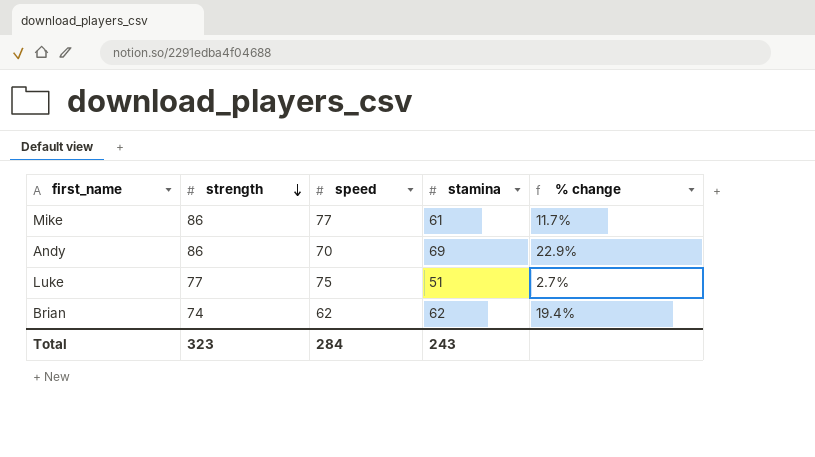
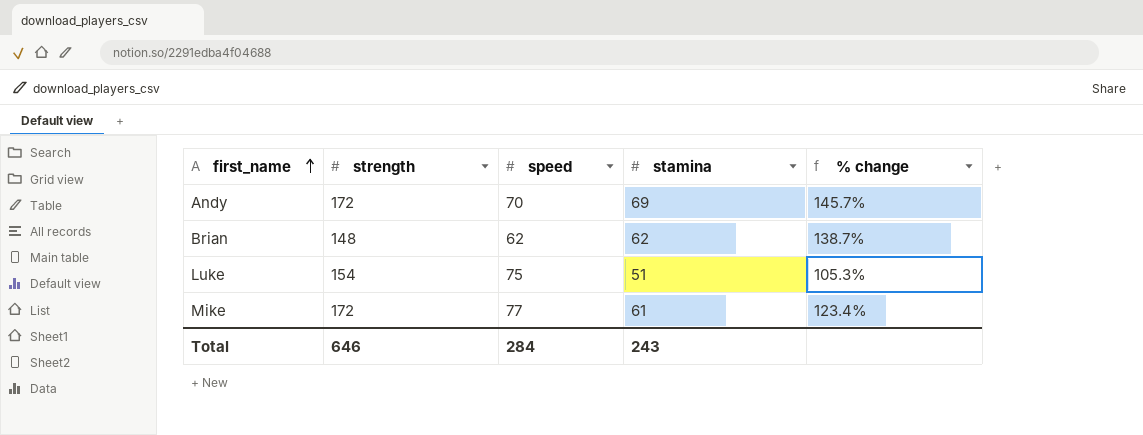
row order: strength descending -> first_name ascending
Andy | strength: 86 -> 172
Andy | % change: 22.9% -> 145.7%
Brian | strength: 74 -> 148
Brian | % change: 19.4% -> 138.7%
Luke | strength: 77 -> 154
Luke | % change: 2.7% -> 105.3%
Mike | strength: 86 -> 172
Mike | % change: 11.7% -> 123.4%
Total | strength: 323 -> 646

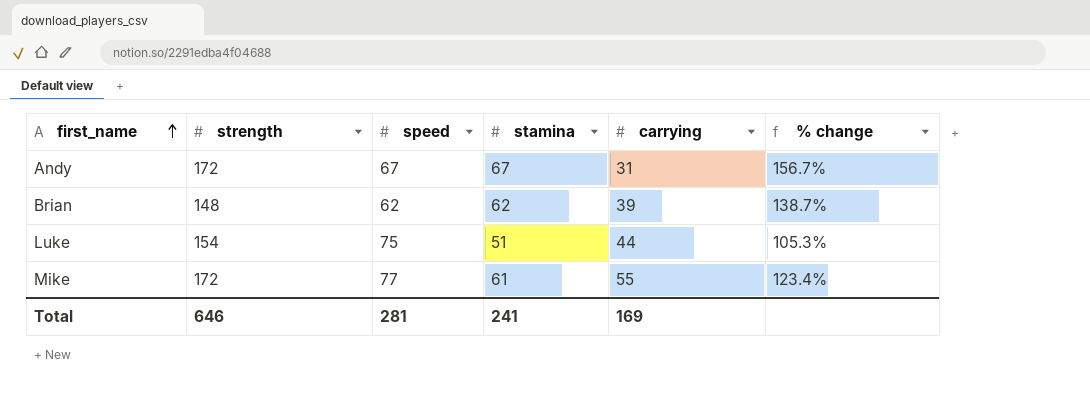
column carrying | position: none -> 5
Andy | speed: 70 -> 67
Andy | stamina: 69 -> 67
Andy | % change: 145.7% -> 156.7%
Total | speed: 284 -> 281
Total | stamina: 243 -> 241

